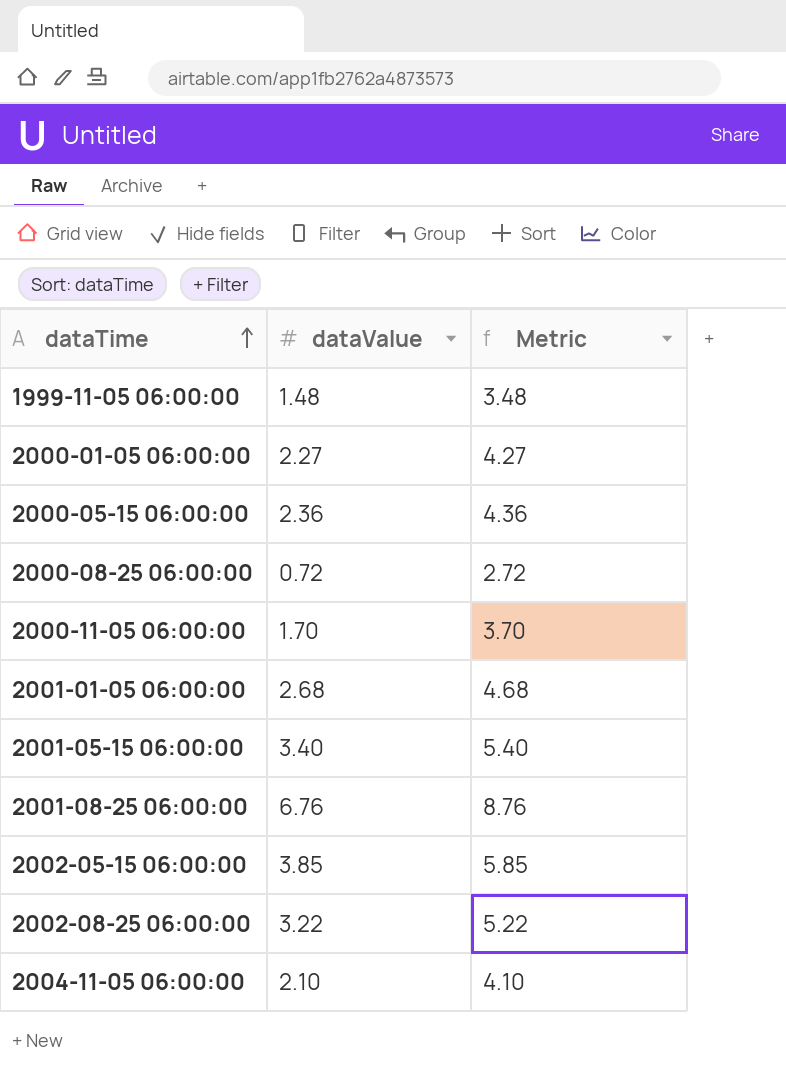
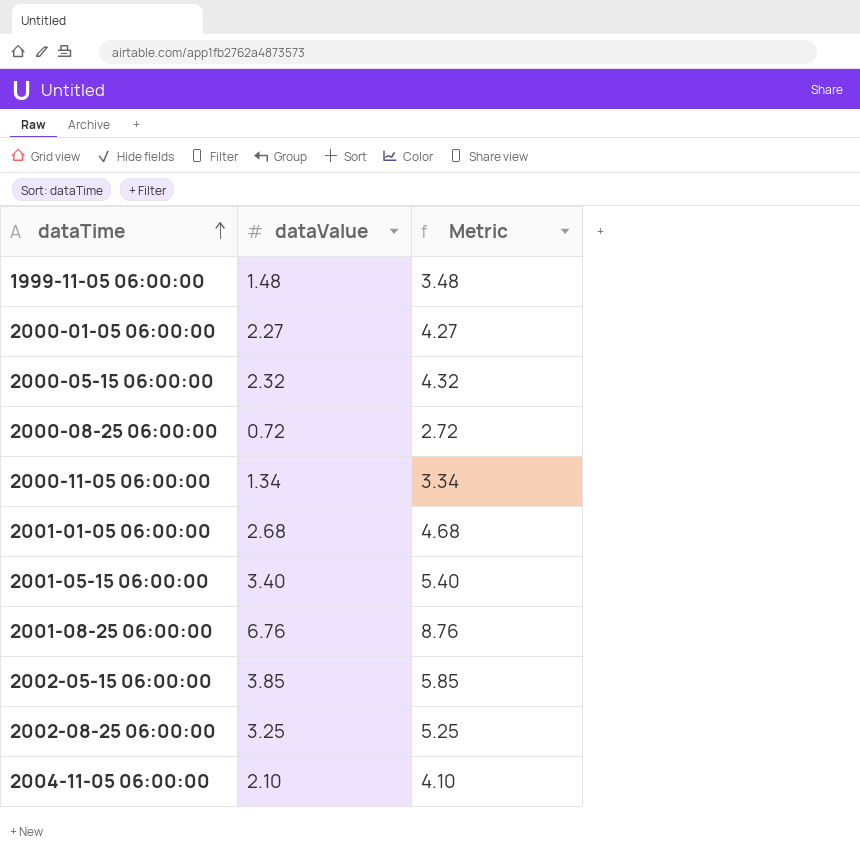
2000-05-15 06:00:00 | dataValue: 2.36 -> 2.32
2000-05-15 06:00:00 | Metric: 4.36 -> 4.32
2000-11-05 06:00:00 | dataValue: 1.70 -> 1.34
2000-11-05 06:00:00 | Metric: 3.70 -> 3.34
2002-08-25 06:00:00 | dataValue: 3.22 -> 3.25
2002-08-25 06:00:00 | Metric: 5.22 -> 5.25

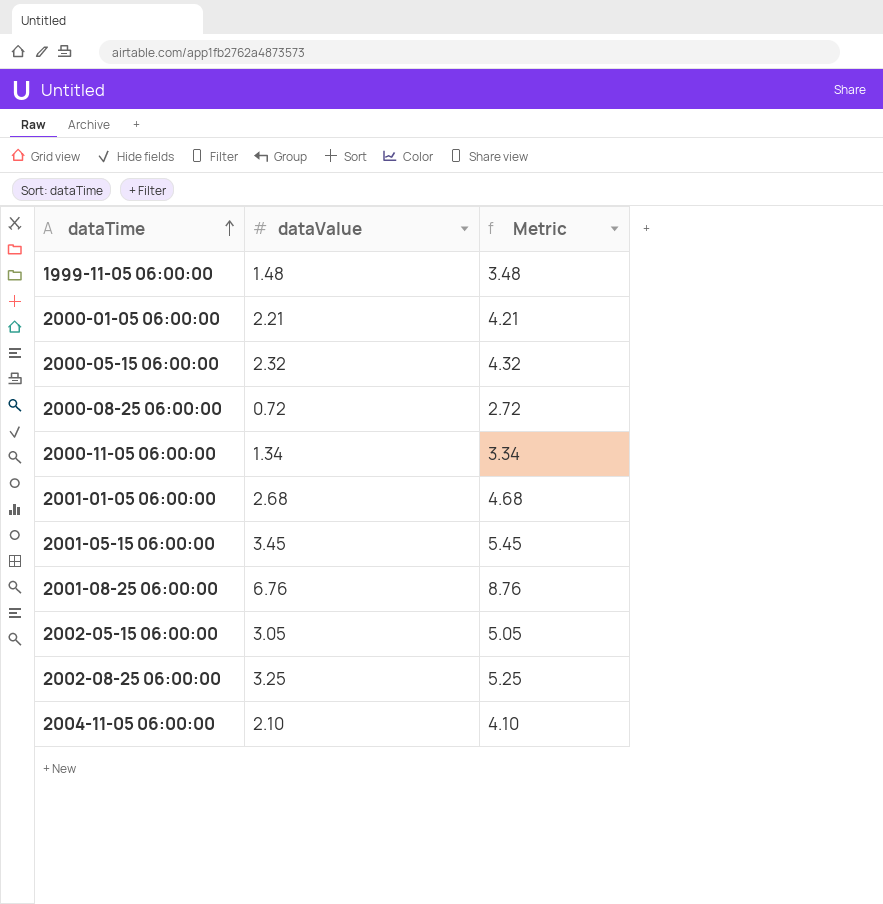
2000-01-05 06:00:00 | dataValue: 2.27 -> 2.21
2000-01-05 06:00:00 | Metric: 4.27 -> 4.21
2001-05-15 06:00:00 | dataValue: 3.40 -> 3.45
2001-05-15 06:00:00 | Metric: 5.40 -> 5.45
2002-05-15 06:00:00 | dataValue: 3.85 -> 3.05
2002-05-15 06:00:00 | Metric: 5.85 -> 5.05

